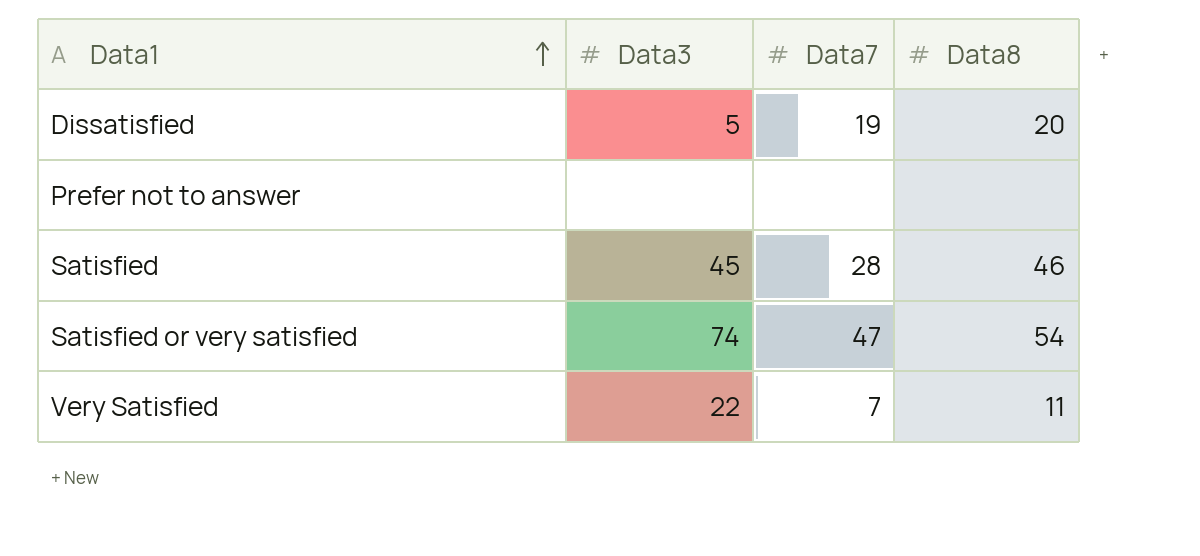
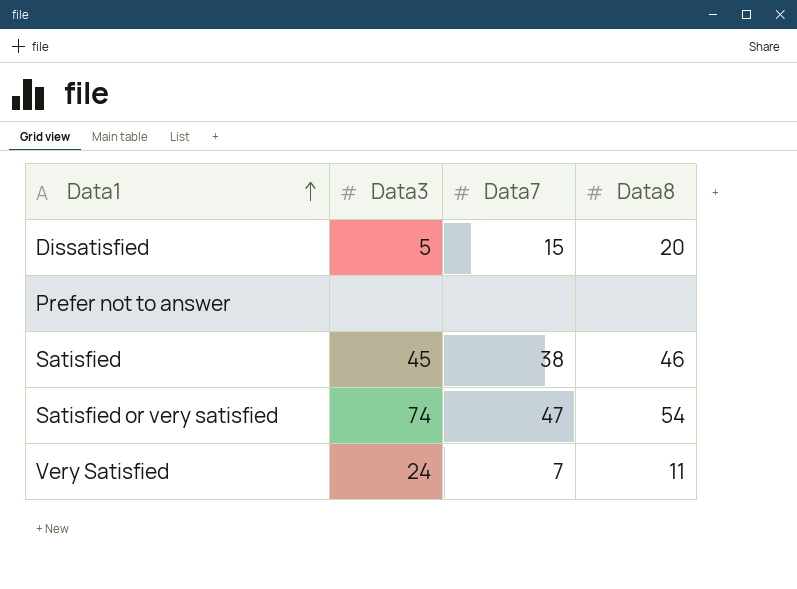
Dissatisfied | Data7: 19 -> 15
Satisfied | Data7: 28 -> 38
Very Satisfied | Data3: 22 -> 24

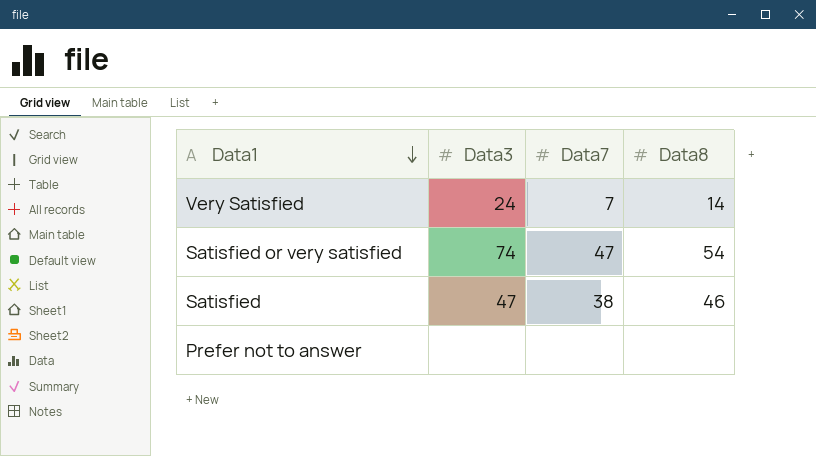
row order: Data1 ascending -> Data1 descending
row Dissatisfied: 5 | 15 | 20 -> none
Very Satisfied | Data8: 11 -> 14
Satisfied | Data3: 45 -> 47

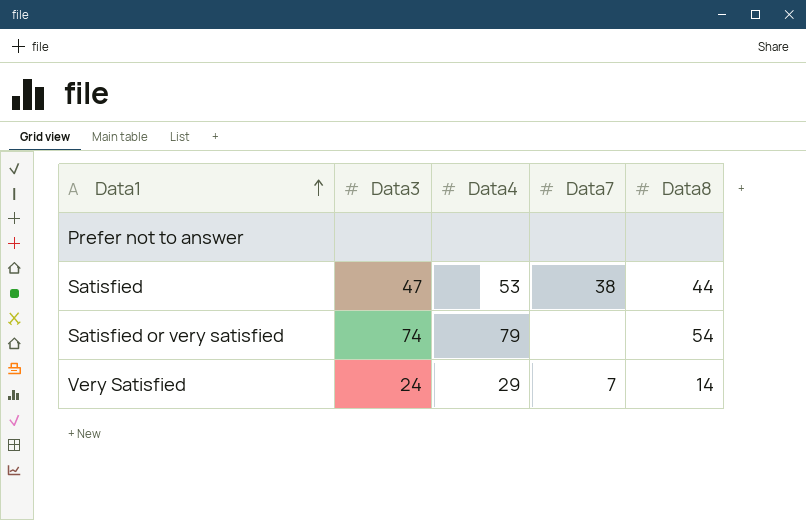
row order: Data1 descending -> Data1 ascending
column Data4 | position: none -> 3
Satisfied | Data8: 46 -> 44
Satisfied or very satisfied | Data7: 47 -> none

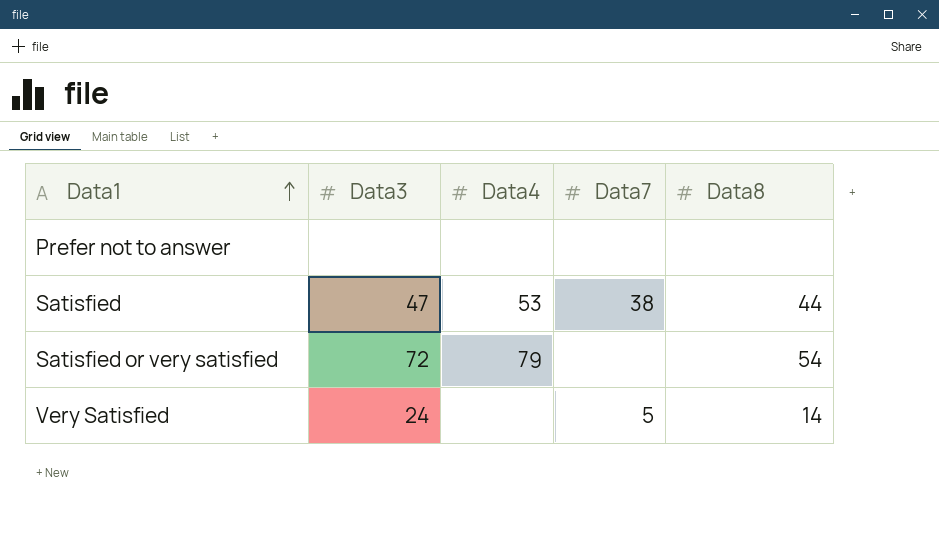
Satisfied or very satisfied | Data3: 74 -> 72
Very Satisfied | Data4: 29 -> none
Very Satisfied | Data7: 7 -> 5

